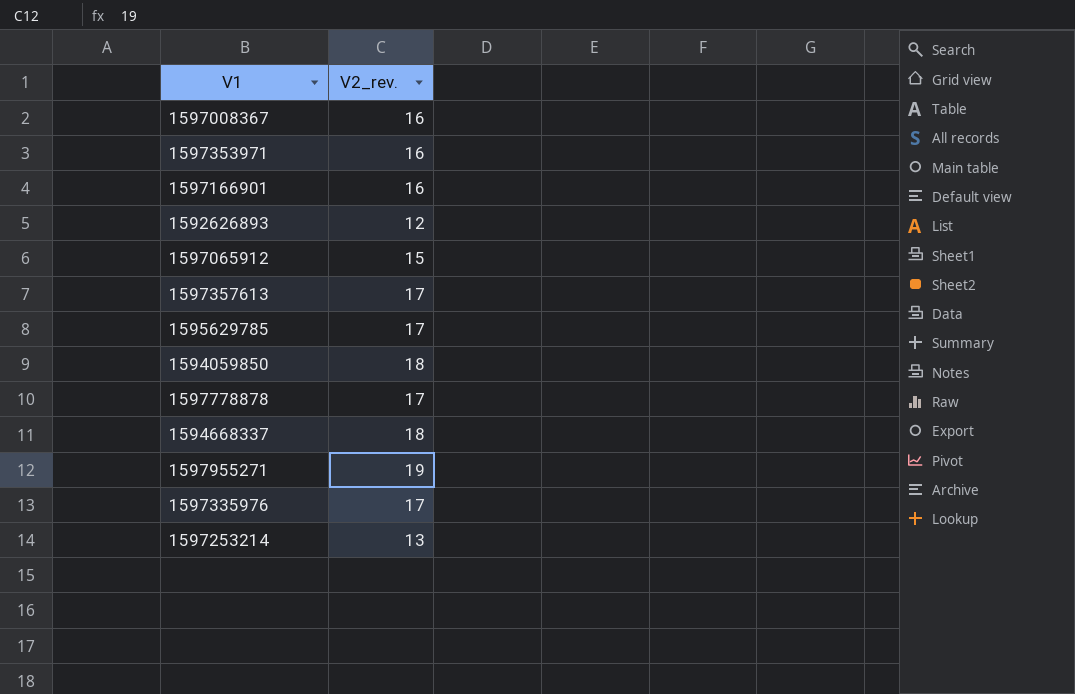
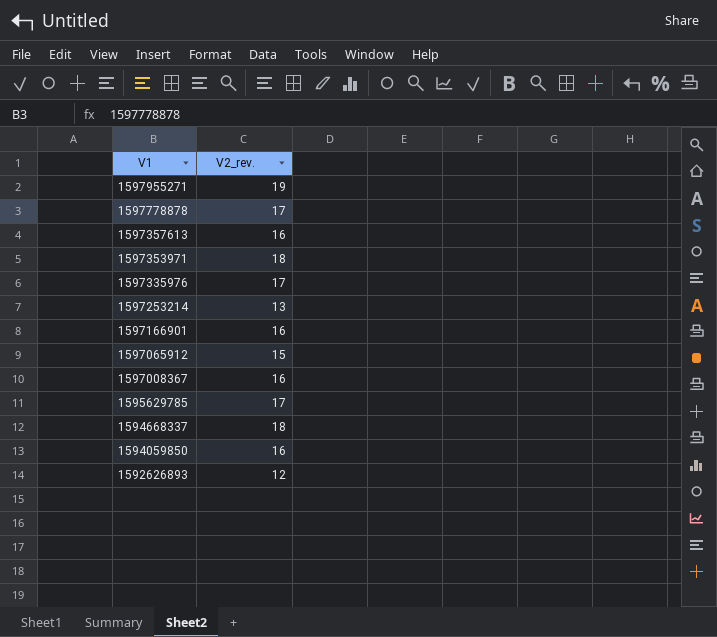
row order: none -> V1 descending
1597357613 | V2_rev.: 17 -> 16
1597353971 | V2_rev.: 16 -> 18
1594059850 | V2_rev.: 18 -> 16

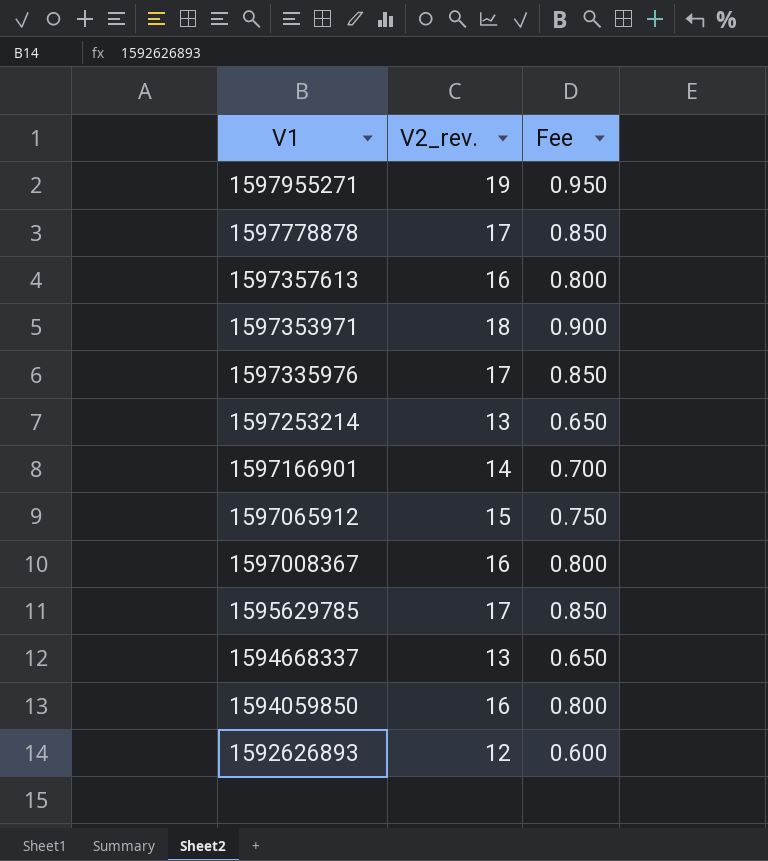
column Fee | formula: none -> [V2_rev.] * 0.05
1597166901 | V2_rev.: 16 -> 14
1594668337 | V2_rev.: 18 -> 13

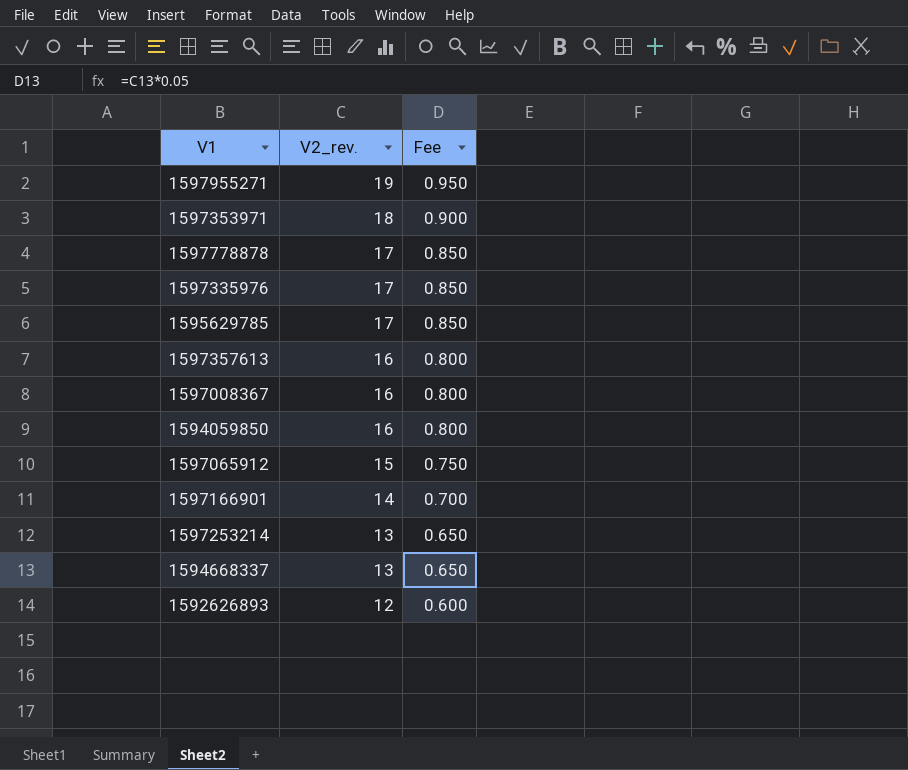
row order: V1 descending -> V2_rev. descending

